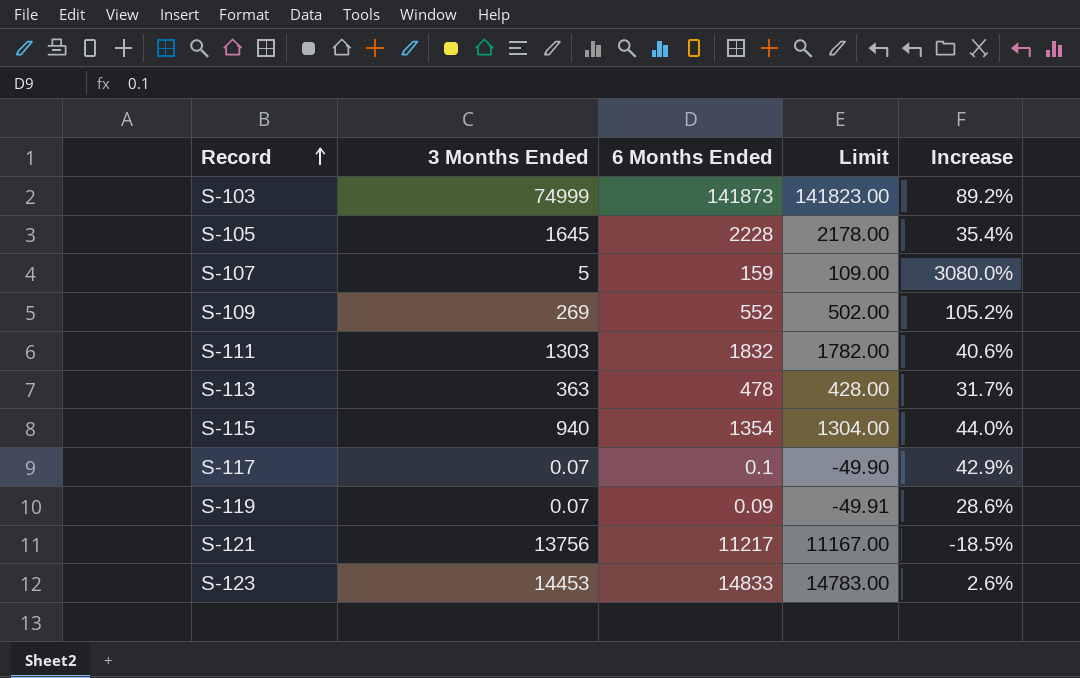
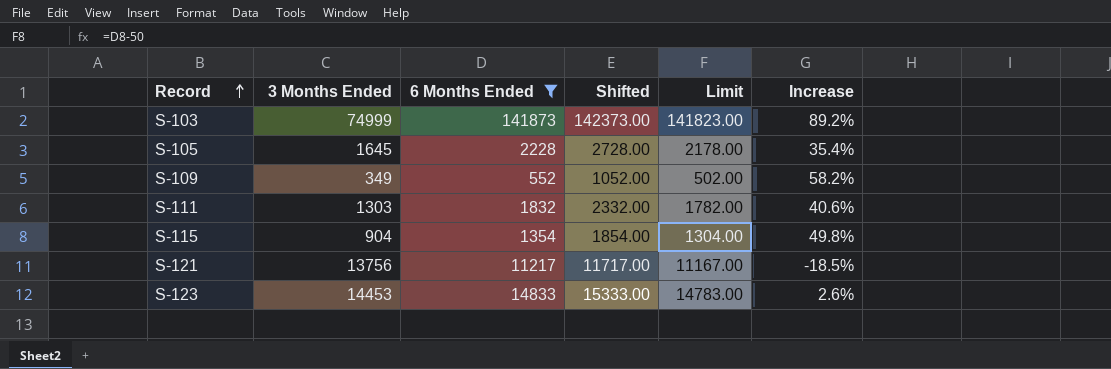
filter: none -> 6 Months Ended >= 552
column Shifted | formula: none -> [6 Months Ended] + 500
S-109 | 3 Months Ended: 269 -> 349
S-109 | Increase: 105.2% -> 58.2%
S-115 | 3 Months Ended: 940 -> 904
S-115 | Increase: 44.0% -> 49.8%

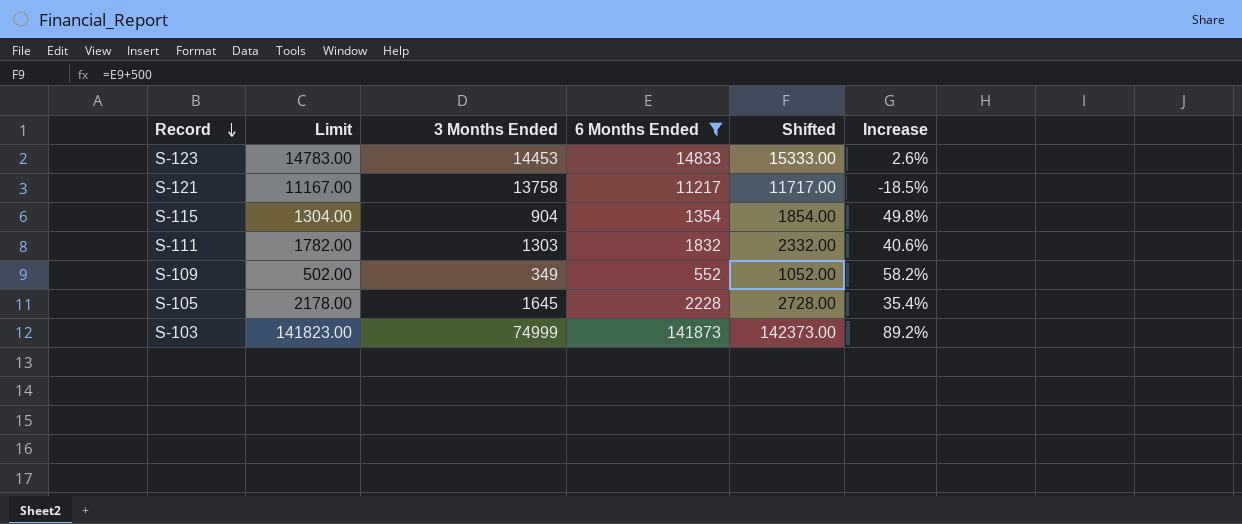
row order: Record ascending -> Record descending
column Limit | position: 5 -> 2
S-121 | 3 Months Ended: 13756 -> 13758

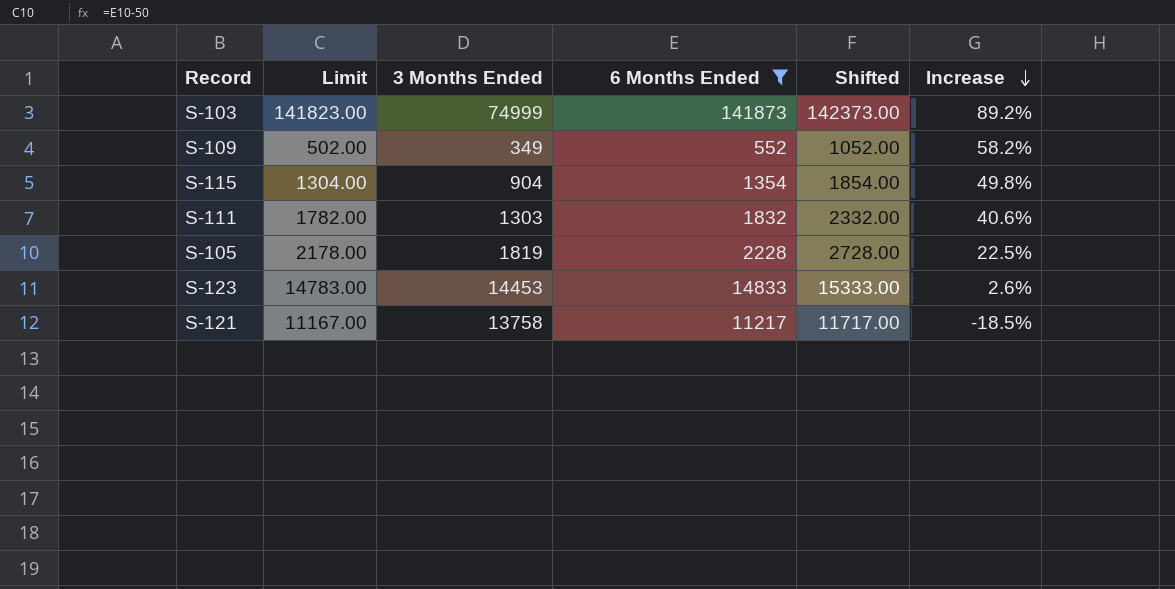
row order: Record descending -> Increase descending
S-105 | 3 Months Ended: 1645 -> 1819
S-105 | Increase: 35.4% -> 22.5%

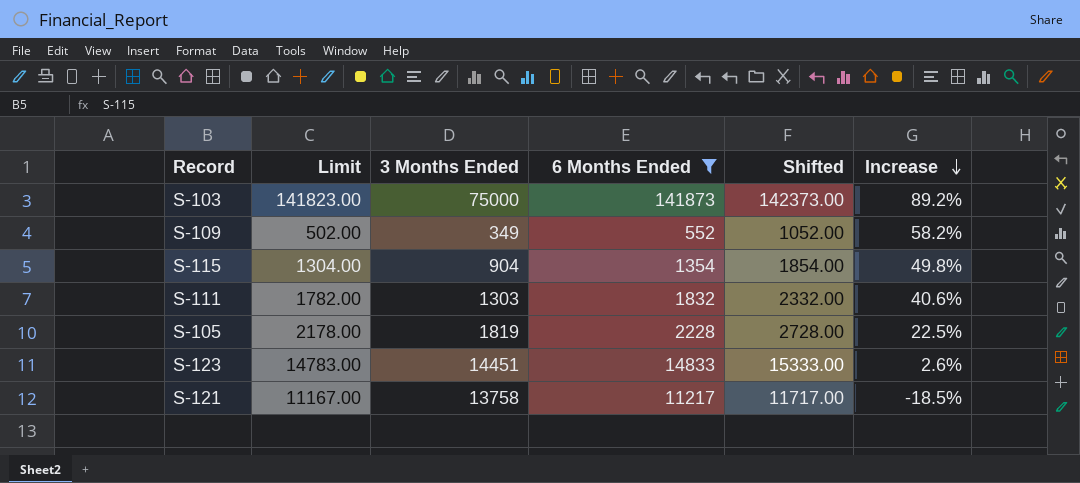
S-103 | 3 Months Ended: 74999 -> 75000
S-123 | 3 Months Ended: 14453 -> 14451

